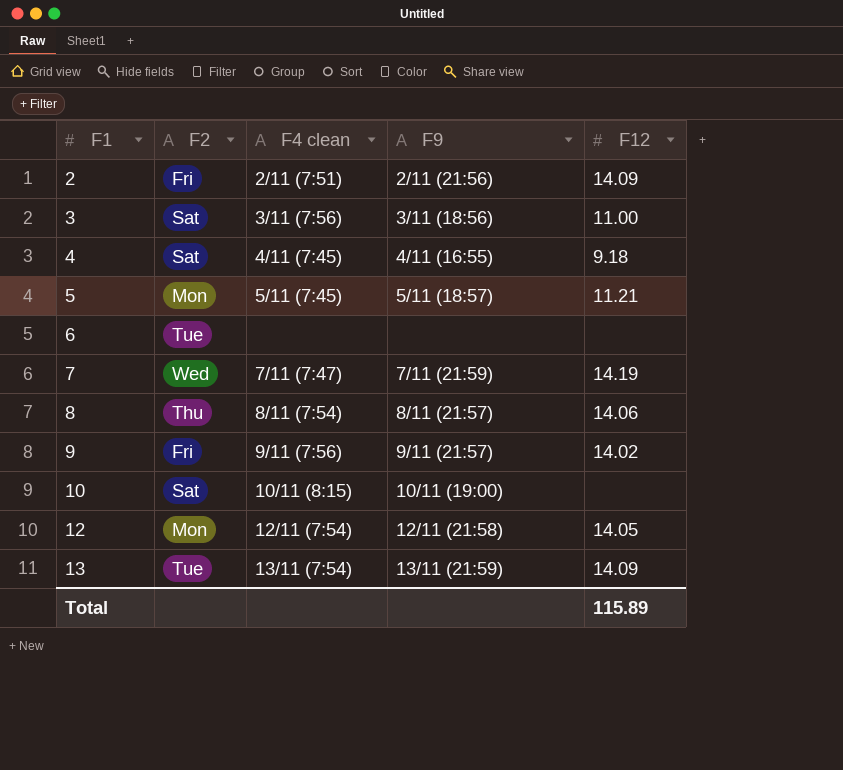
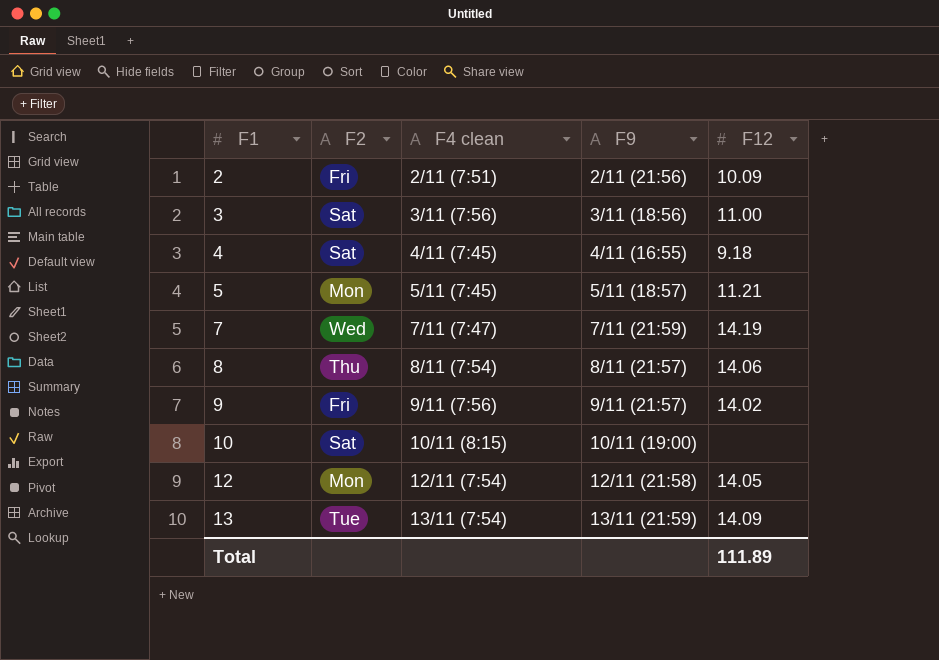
row 6: Tue | none | none | none -> none
2 | F12: 14.09 -> 10.09
Total | F12: 115.89 -> 111.89

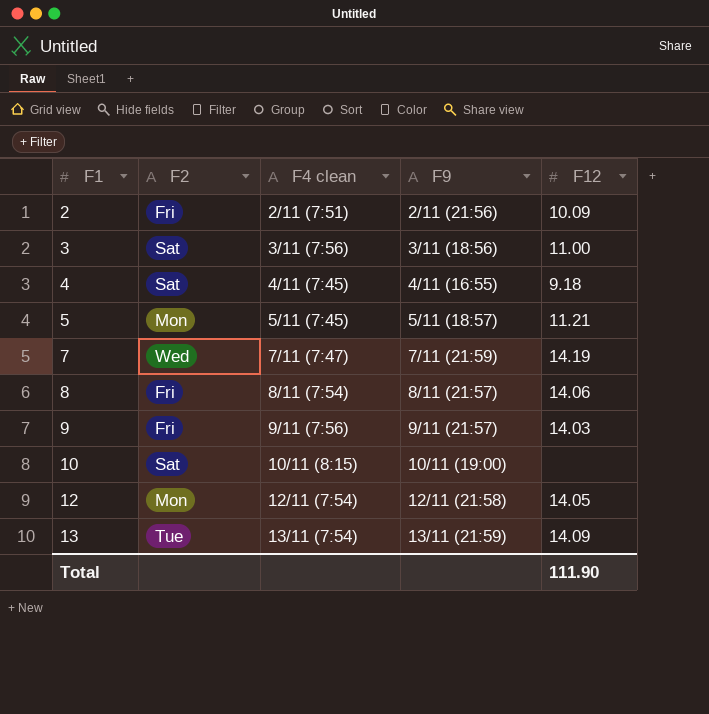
8 | F2: Thu -> Fri
9 | F12: 14.02 -> 14.03
Total | F12: 111.89 -> 111.90

